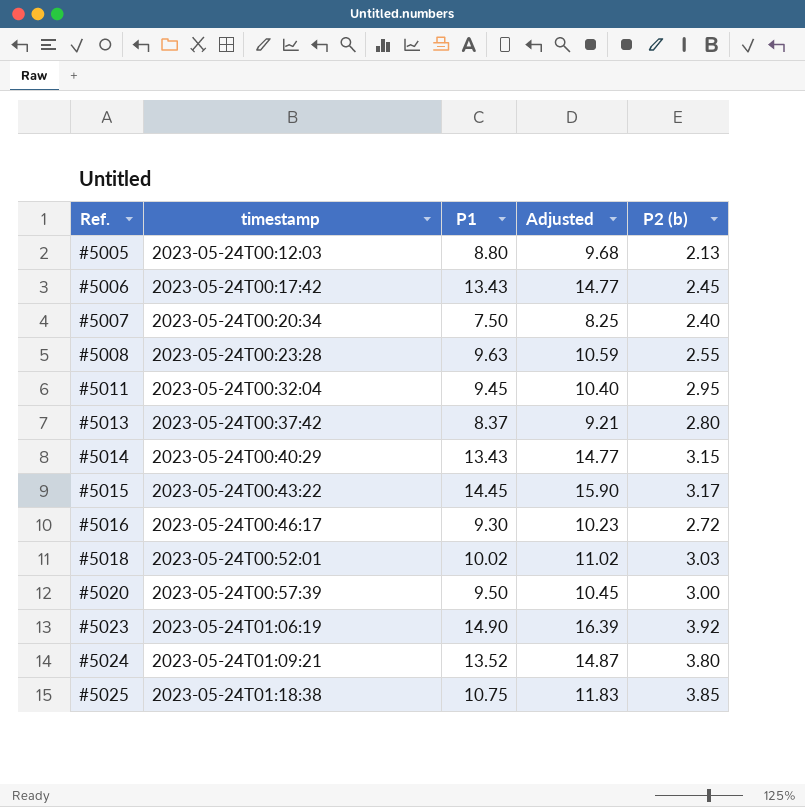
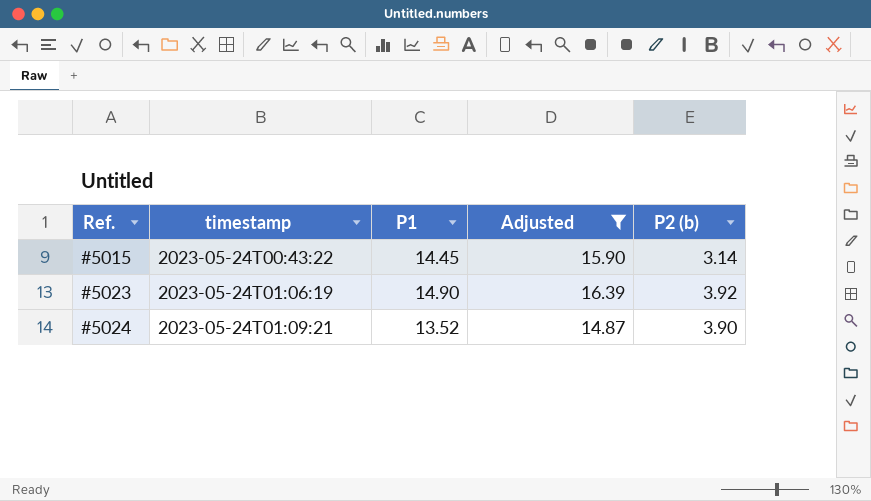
filter: none -> Adjusted >= 14.87
#5015 | P2 (b): 3.17 -> 3.14
#5024 | P2 (b): 3.80 -> 3.90

